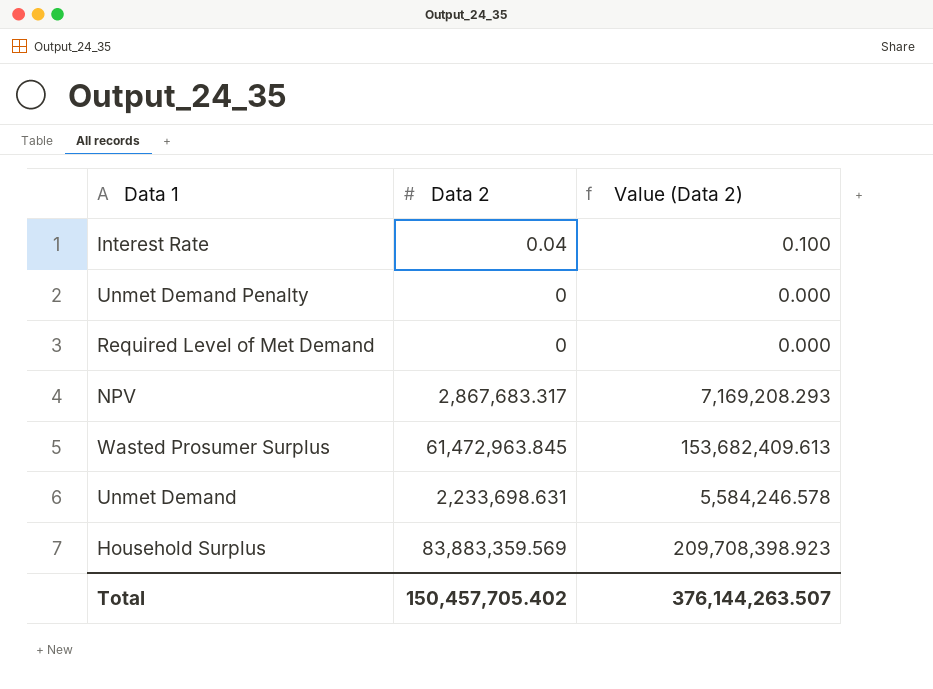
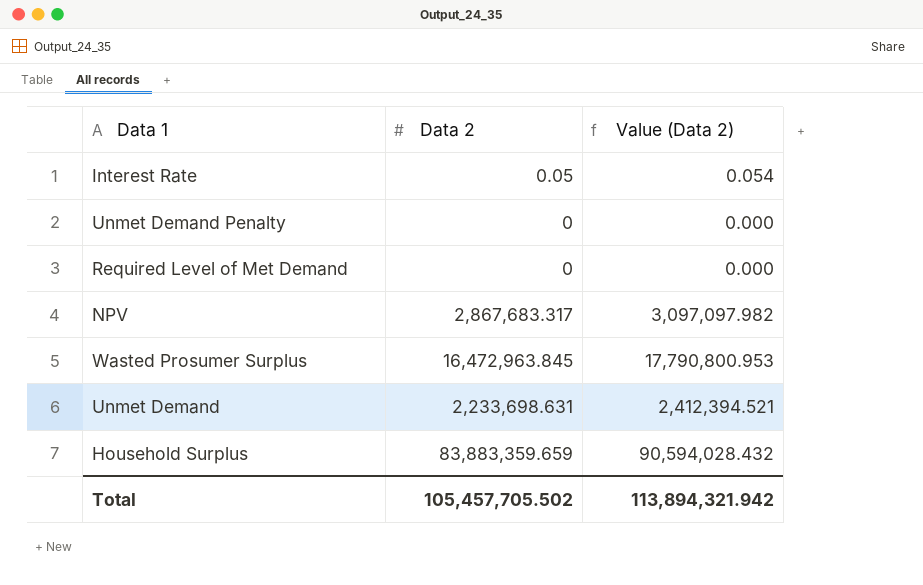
column Value (Data 2) | formula: [Data 2] * 2.5 -> [Data 2] * 1.08
Interest Rate | Data 2: 0.04 -> 0.05
Wasted Prosumer Surplus | Data 2: 61,472,963.845 -> 16,472,963.845
Household Surplus | Data 2: 83,883,359.569 -> 83,883,359.659
Total | Data 2: 150,457,705.402 -> 105,457,705.502
Total | Value (Data 2): 376,144,263.507 -> 113,894,321.942

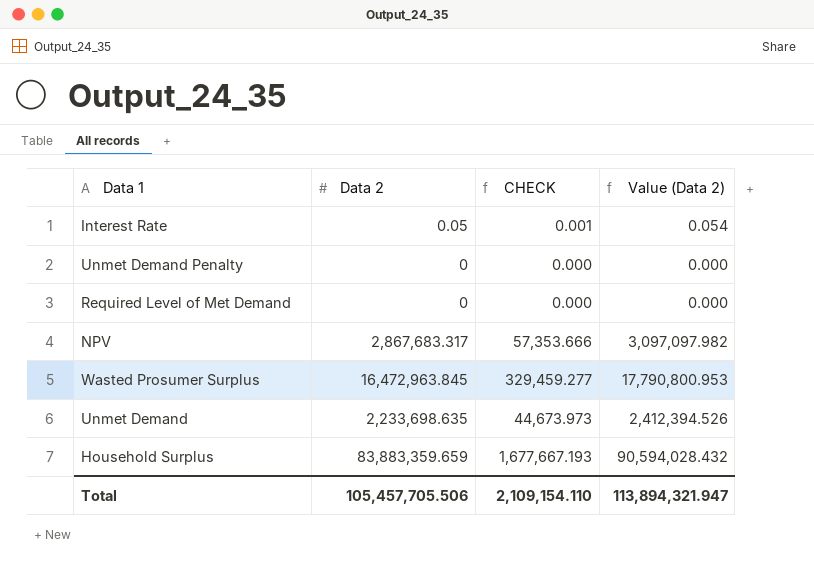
column CHECK | formula: none -> [Data 2] * 0.02
Unmet Demand | Data 2: 2,233,698.631 -> 2,233,698.635
Unmet Demand | Value (Data 2): 2,412,394.521 -> 2,412,394.526
Total | Data 2: 105,457,705.502 -> 105,457,705.506
Total | Value (Data 2): 113,894,321.942 -> 113,894,321.947

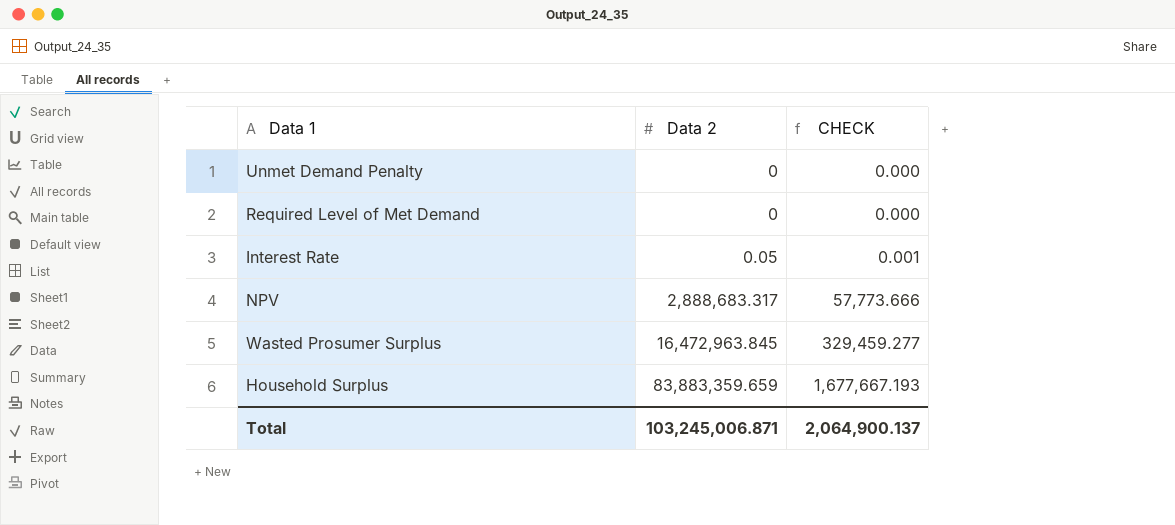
row order: none -> Data 2 ascending
column Value (Data 2) | formula: [Data 2] * 1.08 -> none
row Unmet Demand: 2,233,698.635 | 44,673.973 | 2,412,394.526 -> none
NPV | Data 2: 2,867,683.317 -> 2,888,683.317
NPV | CHECK: 57,353.666 -> 57,773.666
Total | Data 2: 105,457,705.506 -> 103,245,006.871
Total | CHECK: 2,109,154.110 -> 2,064,900.137

